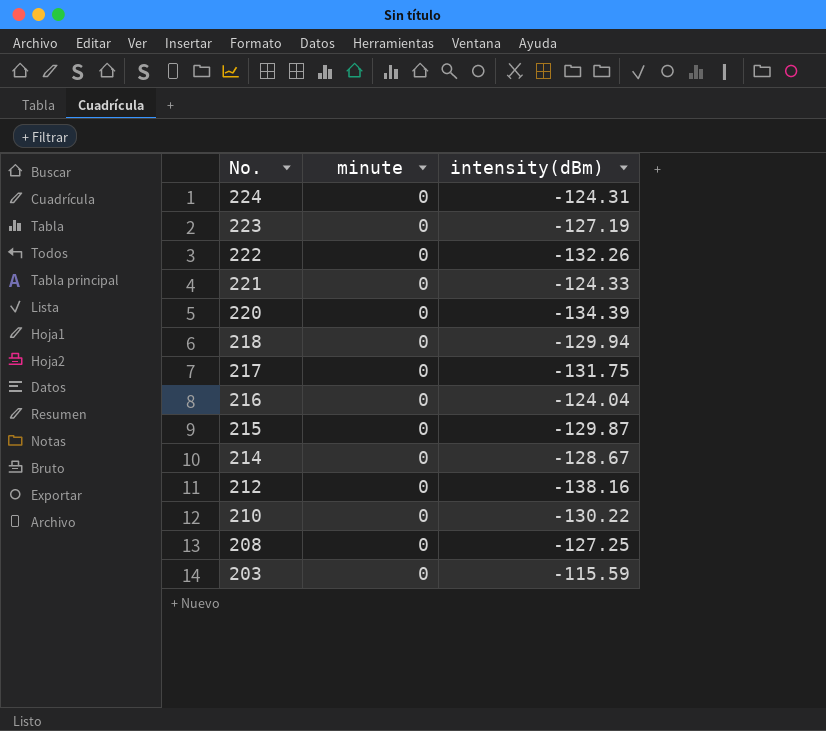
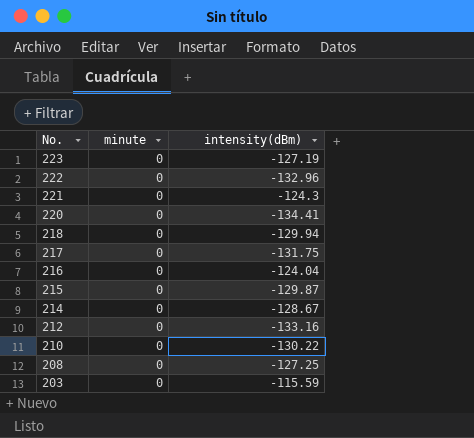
row 224: 0 | -124.31 -> none
222 | intensity(dBm): -132.26 -> -132.96
221 | intensity(dBm): -124.33 -> -124.3
220 | intensity(dBm): -134.39 -> -134.41
212 | intensity(dBm): -138.16 -> -133.16

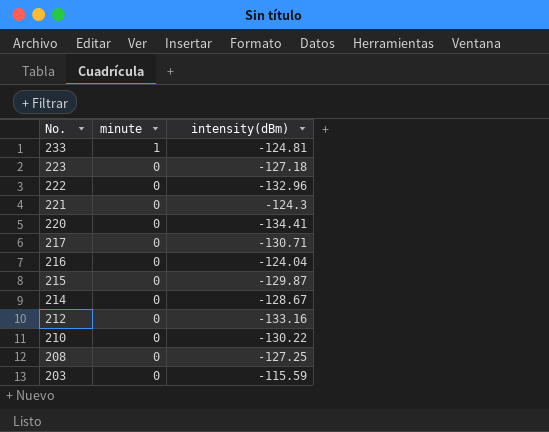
row 218: 0 | -129.94 -> none
row 233: none -> 1 | -124.81
223 | intensity(dBm): -127.19 -> -127.18
217 | intensity(dBm): -131.75 -> -130.71

